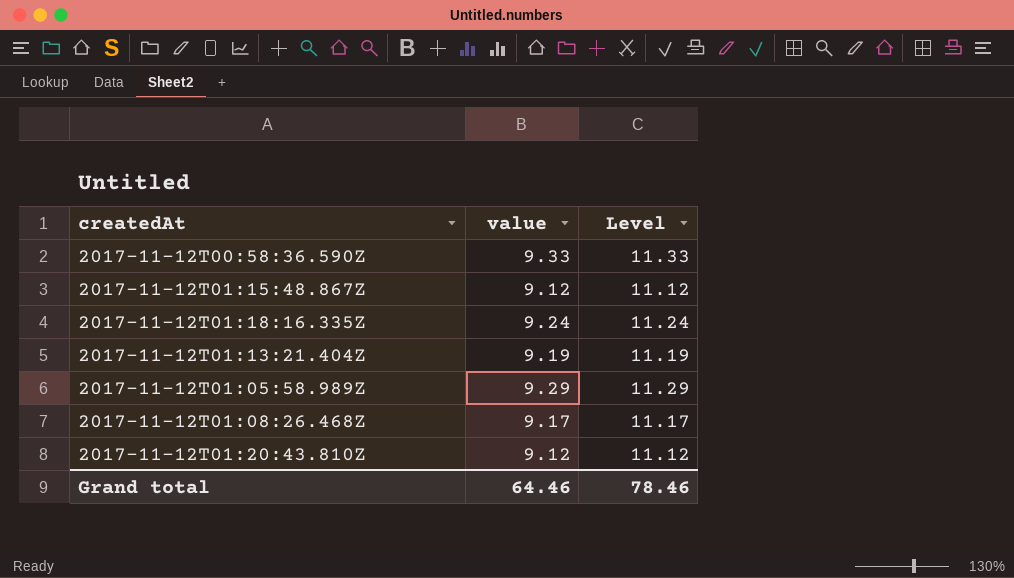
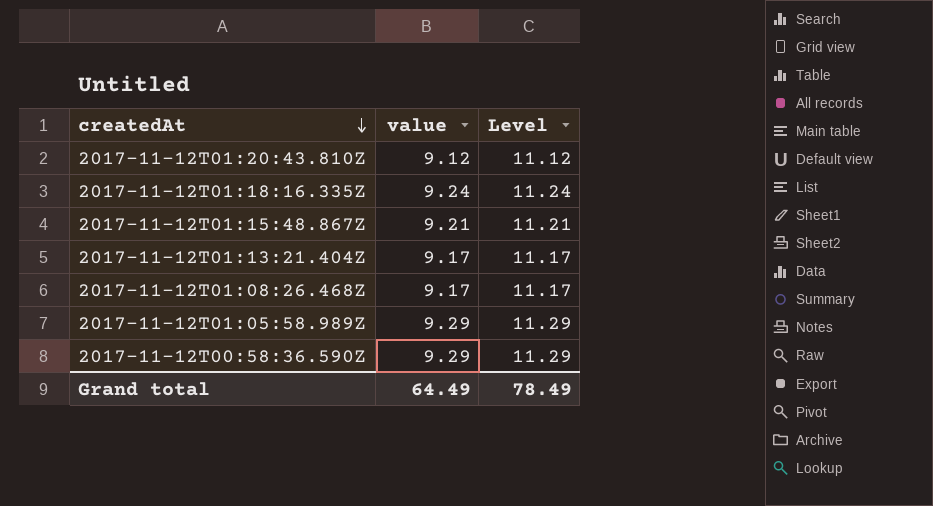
row order: none -> createdAt descending
2017-11-12T01:15:48.867Z | value: 9.12 -> 9.21
2017-11-12T01:15:48.867Z | Level: 11.12 -> 11.21
2017-11-12T01:13:21.404Z | value: 9.19 -> 9.17
2017-11-12T01:13:21.404Z | Level: 11.19 -> 11.17
2017-11-12T00:58:36.590Z | value: 9.33 -> 9.29
2017-11-12T00:58:36.590Z | Level: 11.33 -> 11.29
Grand total | value: 64.46 -> 64.49
Grand total | Level: 78.46 -> 78.49

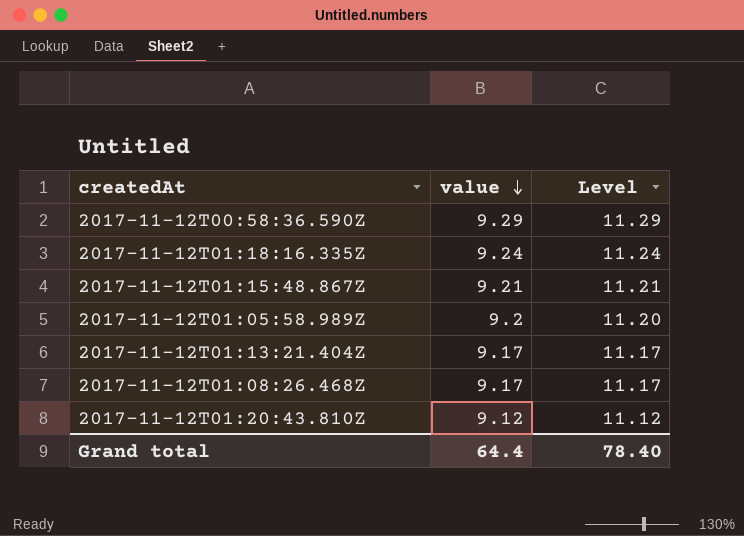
row order: createdAt descending -> value descending
2017-11-12T01:05:58.989Z | value: 9.29 -> 9.2
2017-11-12T01:05:58.989Z | Level: 11.29 -> 11.20
Grand total | value: 64.49 -> 64.4
Grand total | Level: 78.49 -> 78.40

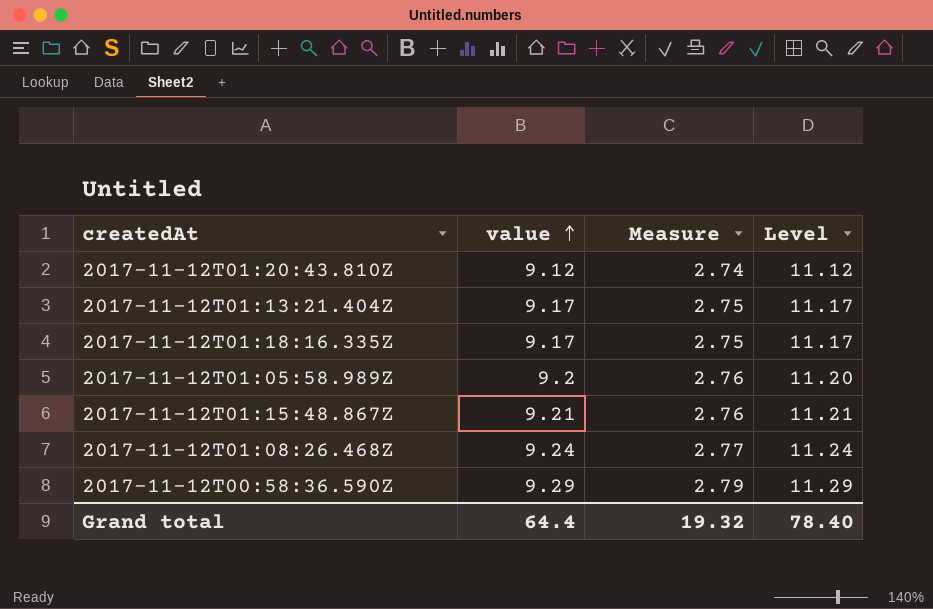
row order: value descending -> value ascending
column Measure | formula: none -> [value] * 0.3
2017-11-12T01:18:16.335Z | value: 9.24 -> 9.17
2017-11-12T01:18:16.335Z | Level: 11.24 -> 11.17
2017-11-12T01:08:26.468Z | value: 9.17 -> 9.24
2017-11-12T01:08:26.468Z | Level: 11.17 -> 11.24

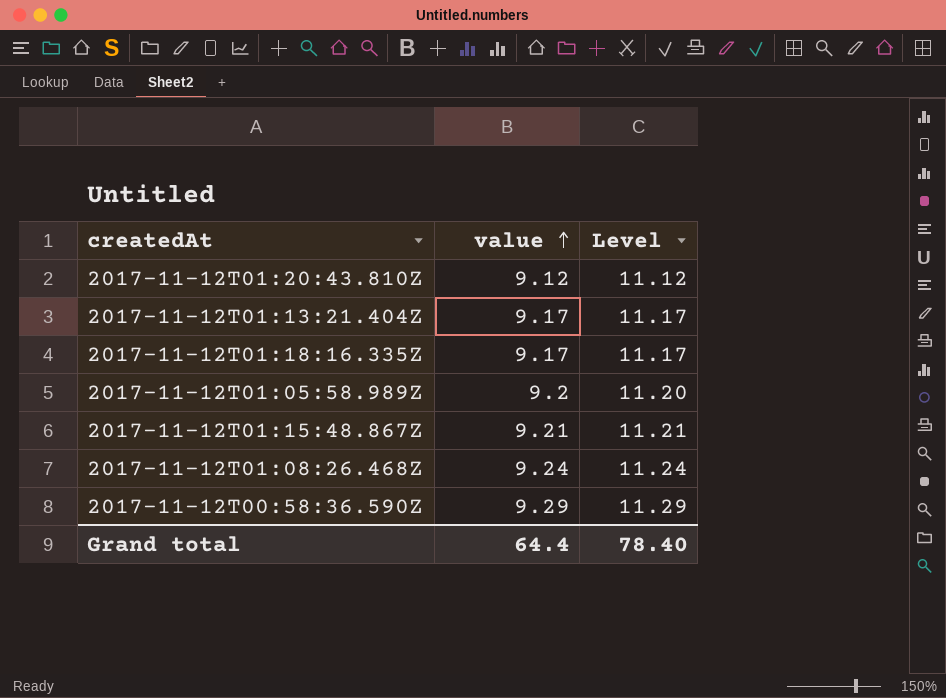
column Measure | formula: [value] * 0.3 -> none

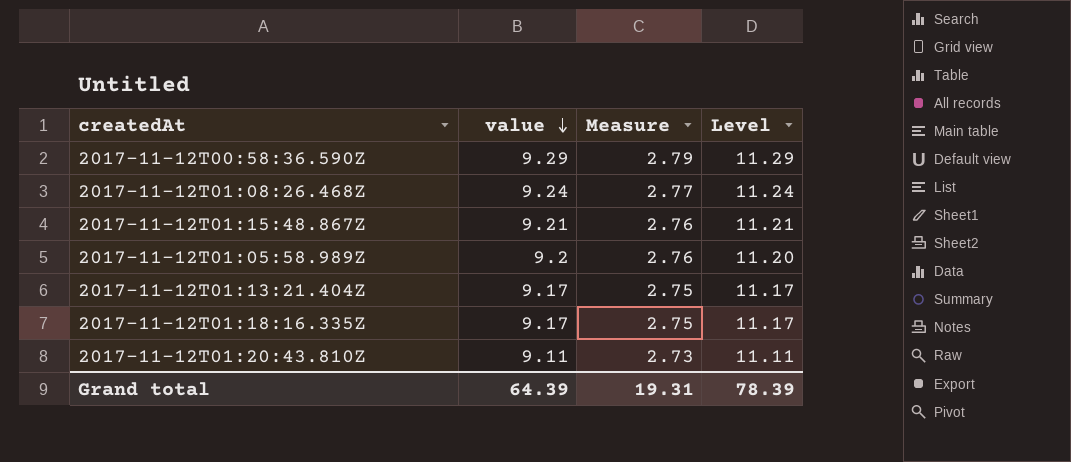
row order: value ascending -> value descending
column Measure | formula: none -> [value] * 0.3
2017-11-12T01:20:43.810Z | value: 9.12 -> 9.11
2017-11-12T01:20:43.810Z | Level: 11.12 -> 11.11
Grand total | value: 64.4 -> 64.39
Grand total | Level: 78.40 -> 78.39

